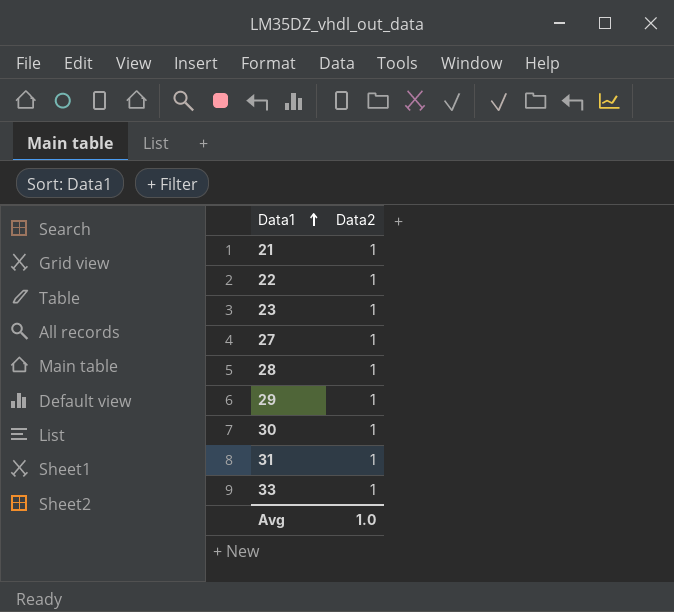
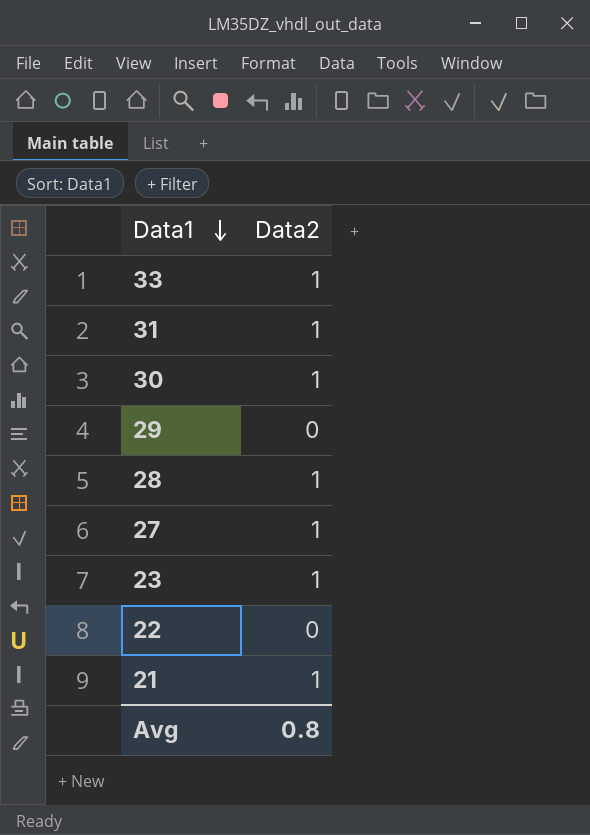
row order: Data1 ascending -> Data1 descending
29 | Data2: 1 -> 0
22 | Data2: 1 -> 0
Avg | Data2: 1.0 -> 0.8

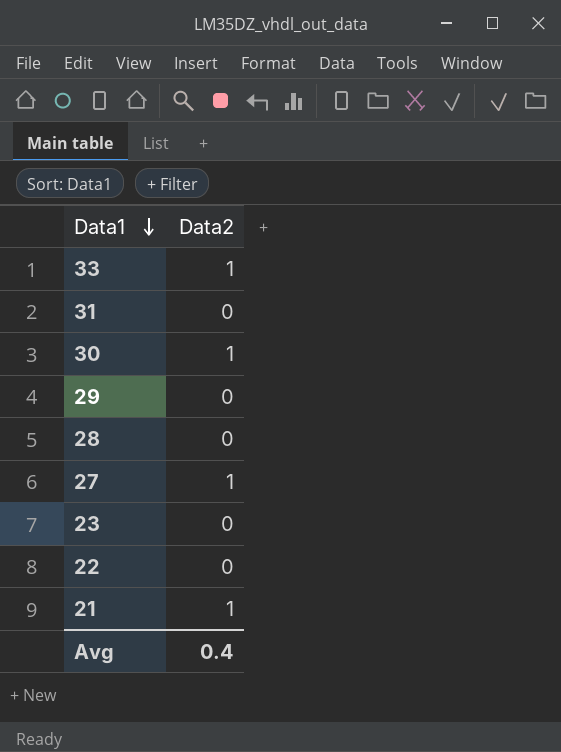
31 | Data2: 1 -> 0
28 | Data2: 1 -> 0
23 | Data2: 1 -> 0
Avg | Data2: 0.8 -> 0.4

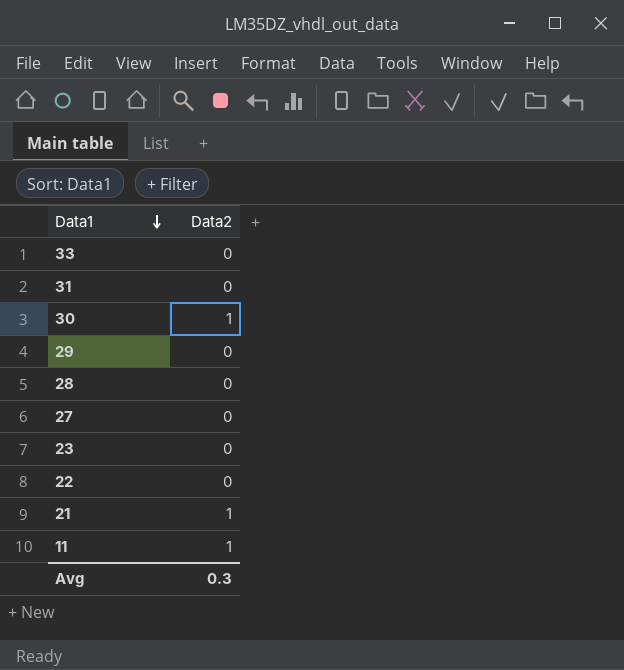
33 | Data2: 1 -> 0
27 | Data2: 1 -> 0
row 11: none -> 1
Avg | Data2: 0.4 -> 0.3

